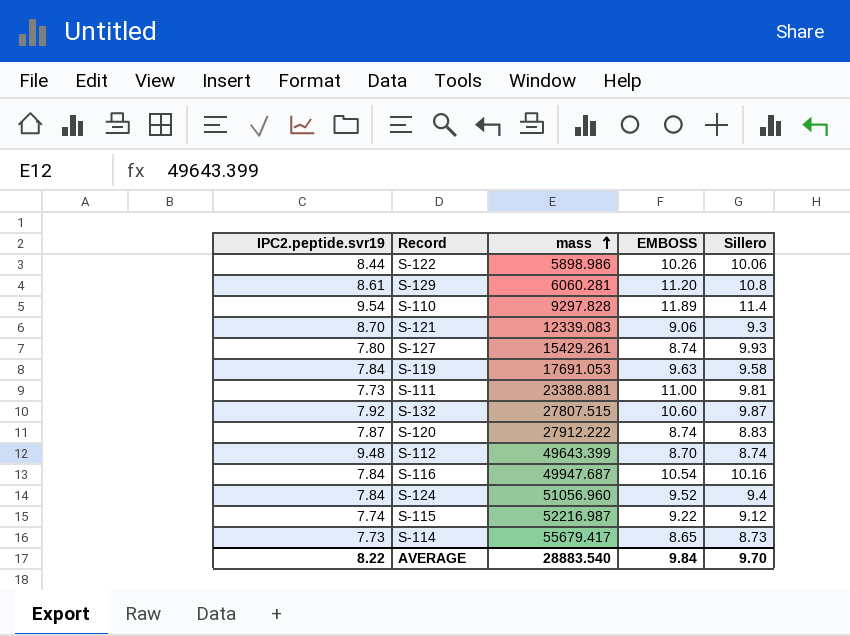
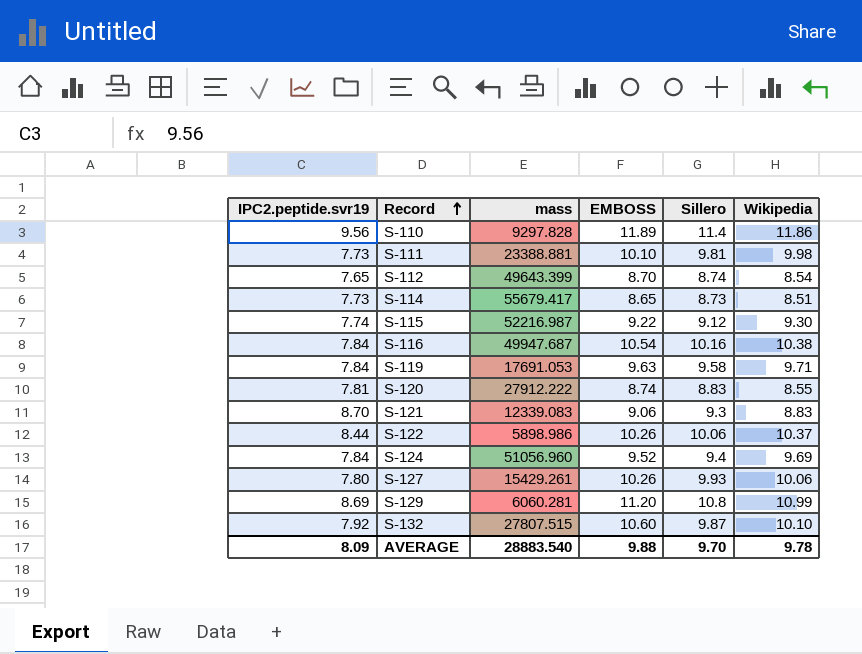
row order: mass ascending -> Record ascending
column Wikipedia | position: none -> 6
S-110 | IPC2.peptide.svr19: 9.54 -> 9.56
S-111 | EMBOSS: 11.00 -> 10.10
S-112 | IPC2.peptide.svr19: 9.48 -> 7.65
S-120 | IPC2.peptide.svr19: 7.87 -> 7.81
S-127 | EMBOSS: 8.74 -> 10.26
S-129 | IPC2.peptide.svr19: 8.61 -> 8.69
AVERAGE | IPC2.peptide.svr19: 8.22 -> 8.09
AVERAGE | EMBOSS: 9.84 -> 9.88

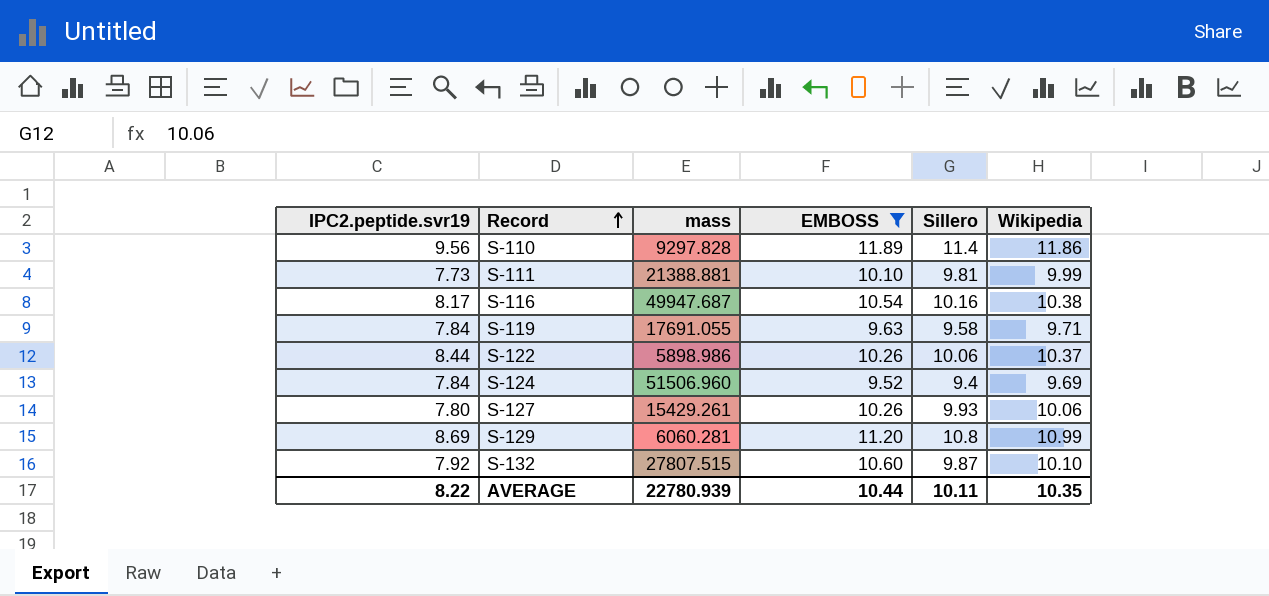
filter: none -> EMBOSS >= 9.52
S-111 | mass: 23388.881 -> 21388.881
S-111 | Wikipedia: 9.98 -> 9.99
S-116 | IPC2.peptide.svr19: 7.84 -> 8.17
S-119 | mass: 17691.053 -> 17691.055
S-124 | mass: 51056.960 -> 51506.960
AVERAGE | IPC2.peptide.svr19: 8.09 -> 8.22
AVERAGE | mass: 28883.540 -> 22780.939
AVERAGE | EMBOSS: 9.88 -> 10.44
AVERAGE | Sillero: 9.70 -> 10.11
AVERAGE | Wikipedia: 9.78 -> 10.35

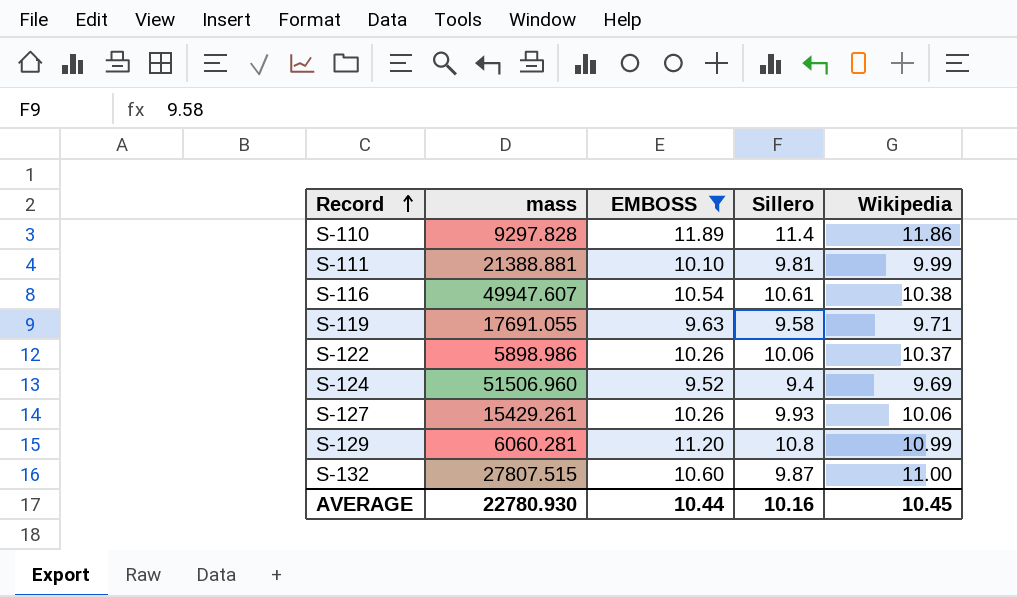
column IPC2.peptide.svr19 | position: 1 -> none
S-116 | mass: 49947.687 -> 49947.607
S-116 | Sillero: 10.16 -> 10.61
S-132 | Wikipedia: 10.10 -> 11.00
AVERAGE | mass: 22780.939 -> 22780.930
AVERAGE | Sillero: 10.11 -> 10.16
AVERAGE | Wikipedia: 10.35 -> 10.45

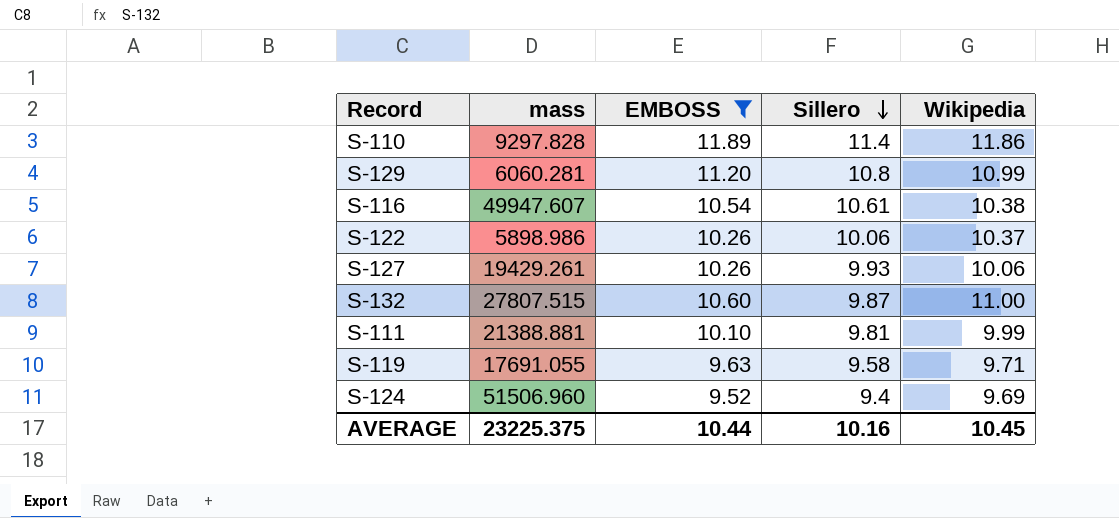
row order: Record ascending -> Sillero descending
S-127 | mass: 15429.261 -> 19429.261
AVERAGE | mass: 22780.930 -> 23225.375

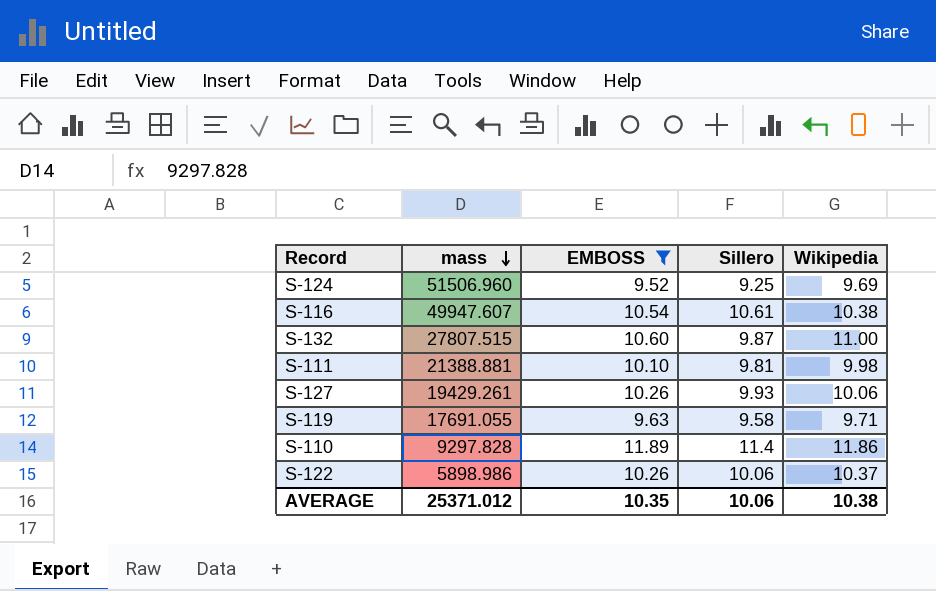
row order: Sillero descending -> mass descending
row S-129: 6060.281 | 11.20 | 10.8 | 10.99 -> none
S-124 | Sillero: 9.4 -> 9.25
S-111 | Wikipedia: 9.99 -> 9.98
AVERAGE | mass: 23225.375 -> 25371.012
AVERAGE | EMBOSS: 10.44 -> 10.35
AVERAGE | Sillero: 10.16 -> 10.06
AVERAGE | Wikipedia: 10.45 -> 10.38

